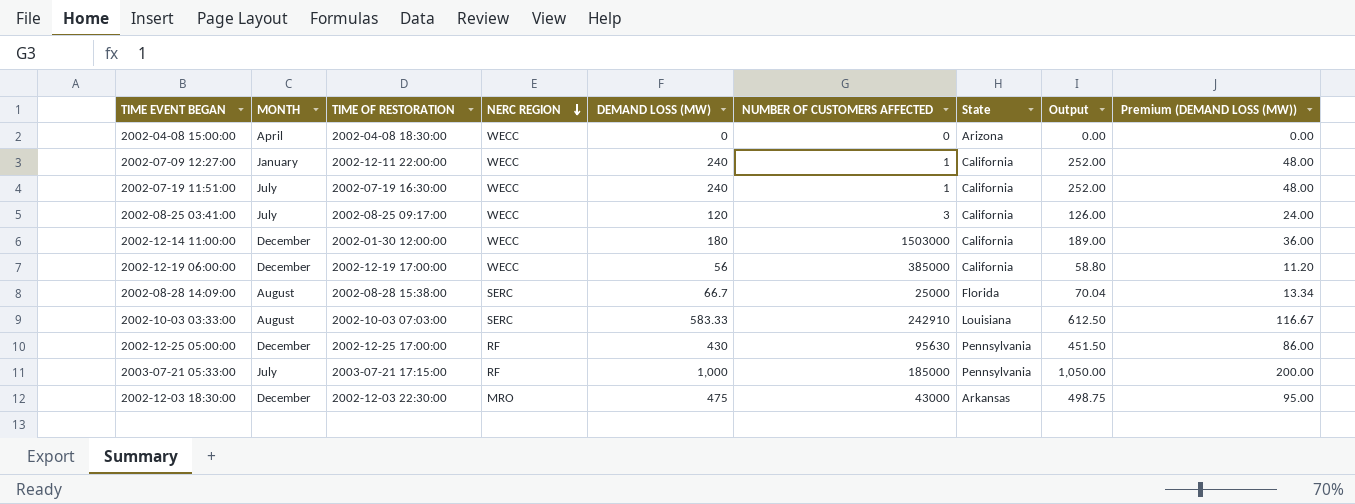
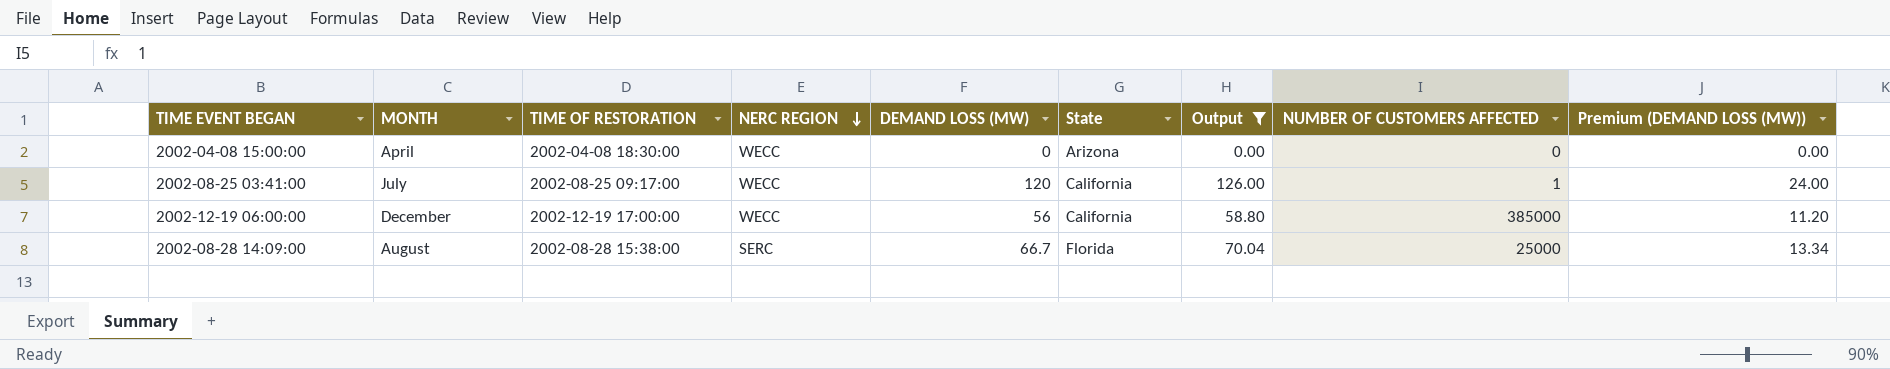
filter: none -> Output <= 126.00
column NUMBER OF CUSTOMERS AFFECTED | position: 6 -> 8
2002-08-25 03:41:00 | NUMBER OF CUSTOMERS AFFECTED: 3 -> 1

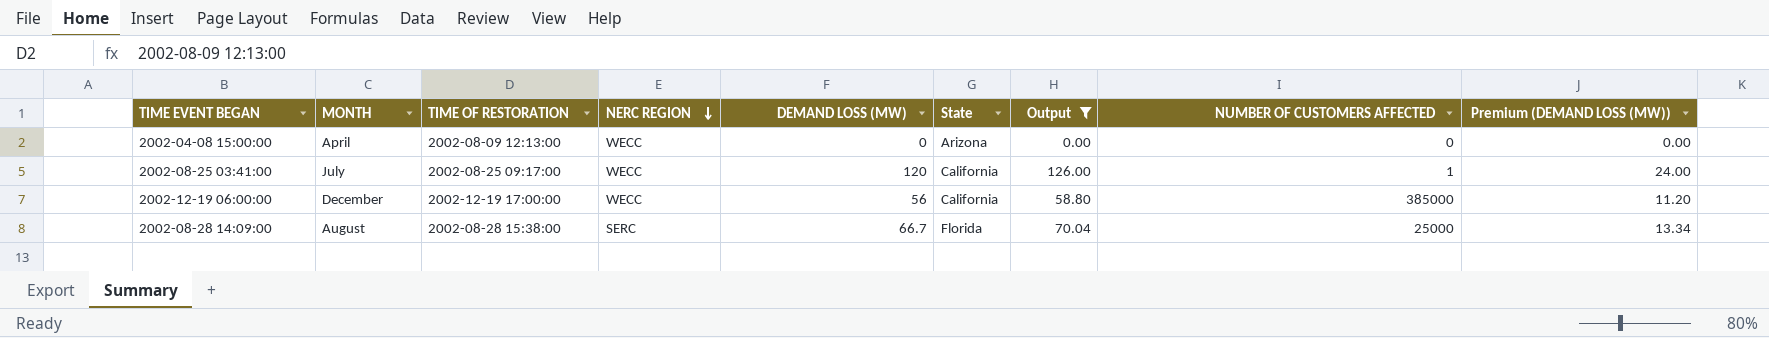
2002-04-08 15:00:00 | TIME OF RESTORATION: 2002-04-08 18:30:00 -> 2002-08-09 12:13:00

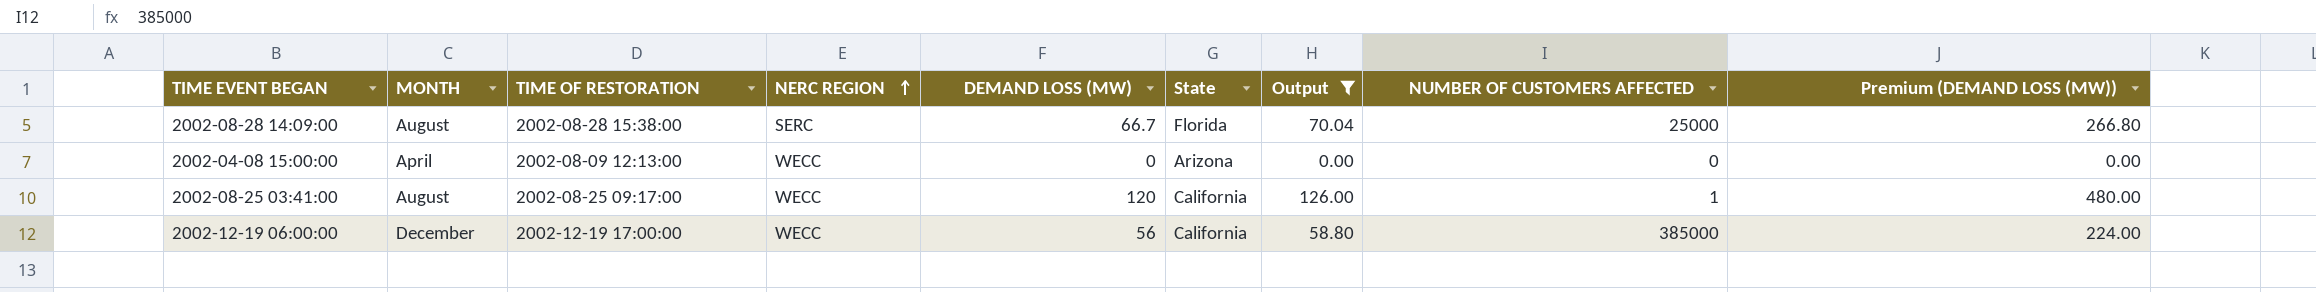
row order: NERC REGION descending -> NERC REGION ascending
column Premium (DEMAND LOSS (MW)) | formula: [DEMAND LOSS (MW)] * 0.2 -> [DEMAND LOSS (MW)] * 4
2002-08-25 03:41:00 | MONTH: July -> August

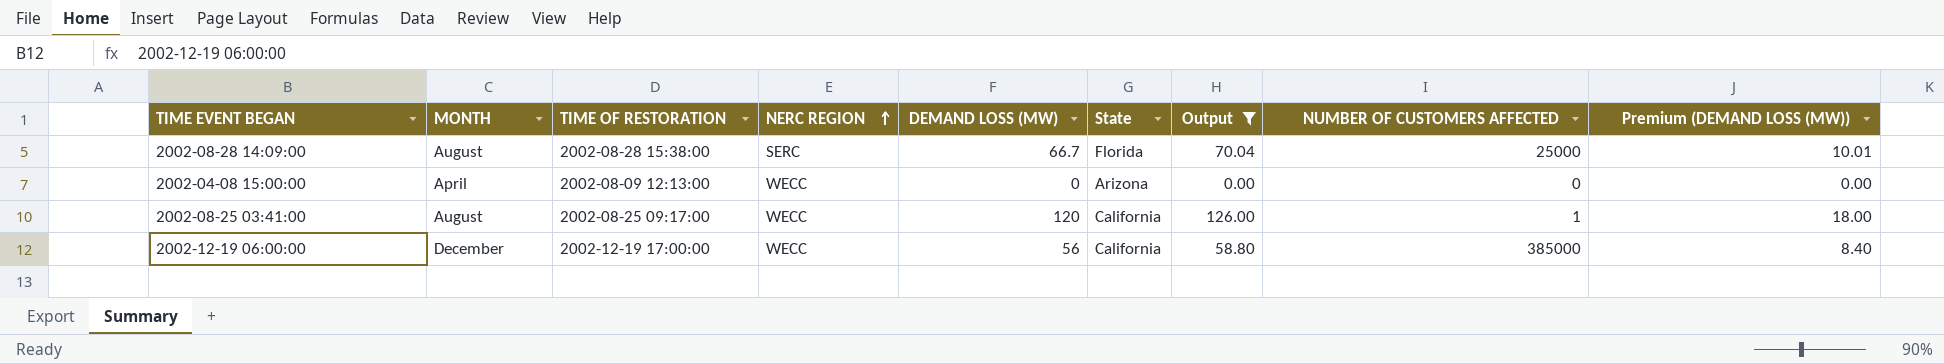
column Premium (DEMAND LOSS (MW)) | formula: [DEMAND LOSS (MW)] * 4 -> [DEMAND LOSS (MW)] * 0.15

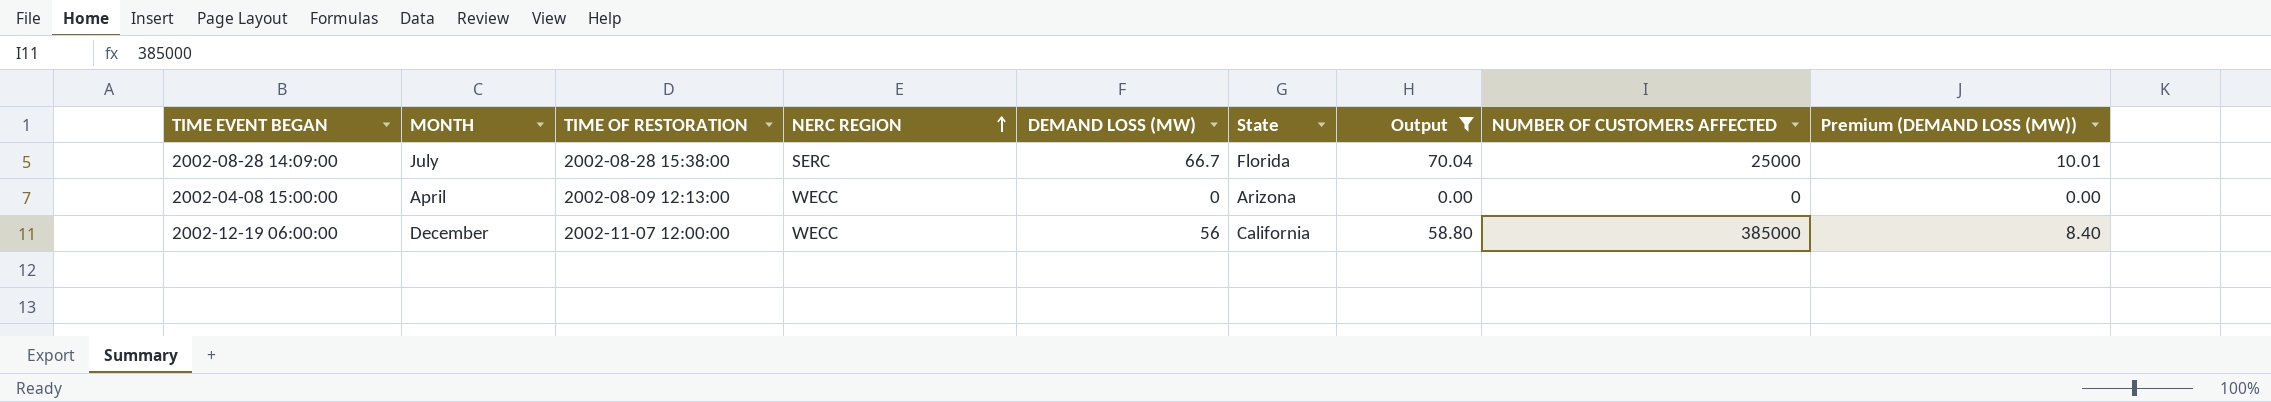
row 2002-08-25 03:41:00: August | 2002-08-25 09:17:00 | WECC | 120 | California | 126.00 | 1 | 18.00 -> none
2002-08-28 14:09:00 | MONTH: August -> July
2002-12-19 06:00:00 | TIME OF RESTORATION: 2002-12-19 17:00:00 -> 2002-11-07 12:00:00

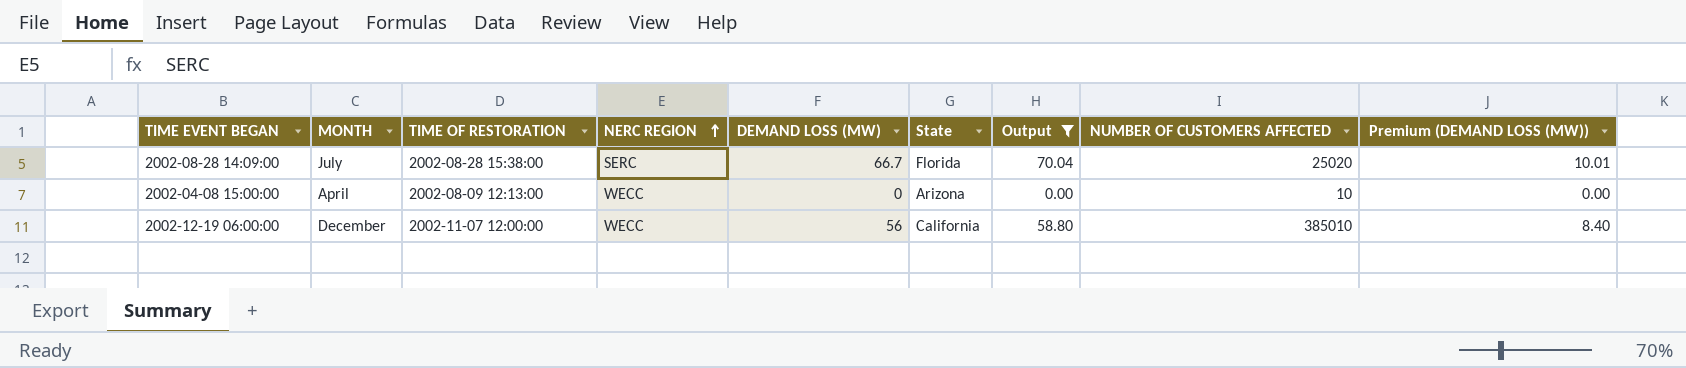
2002-08-28 14:09:00 | NUMBER OF CUSTOMERS AFFECTED: 25000 -> 25020
2002-04-08 15:00:00 | NUMBER OF CUSTOMERS AFFECTED: 0 -> 10
2002-12-19 06:00:00 | NUMBER OF CUSTOMERS AFFECTED: 385000 -> 385010

